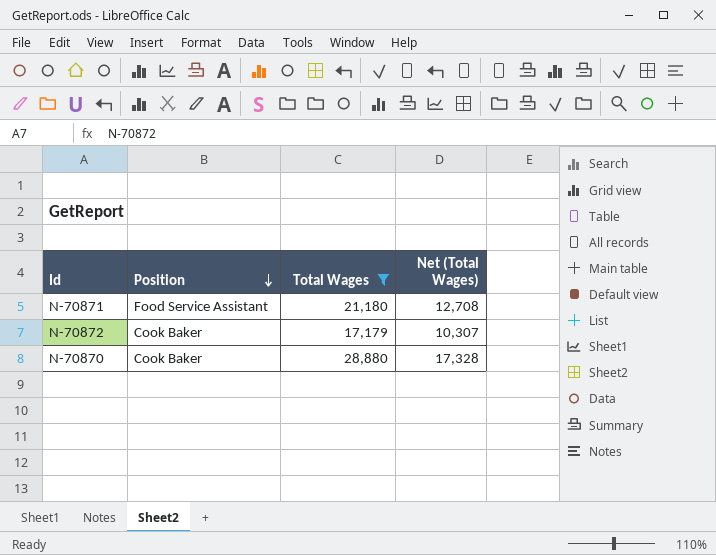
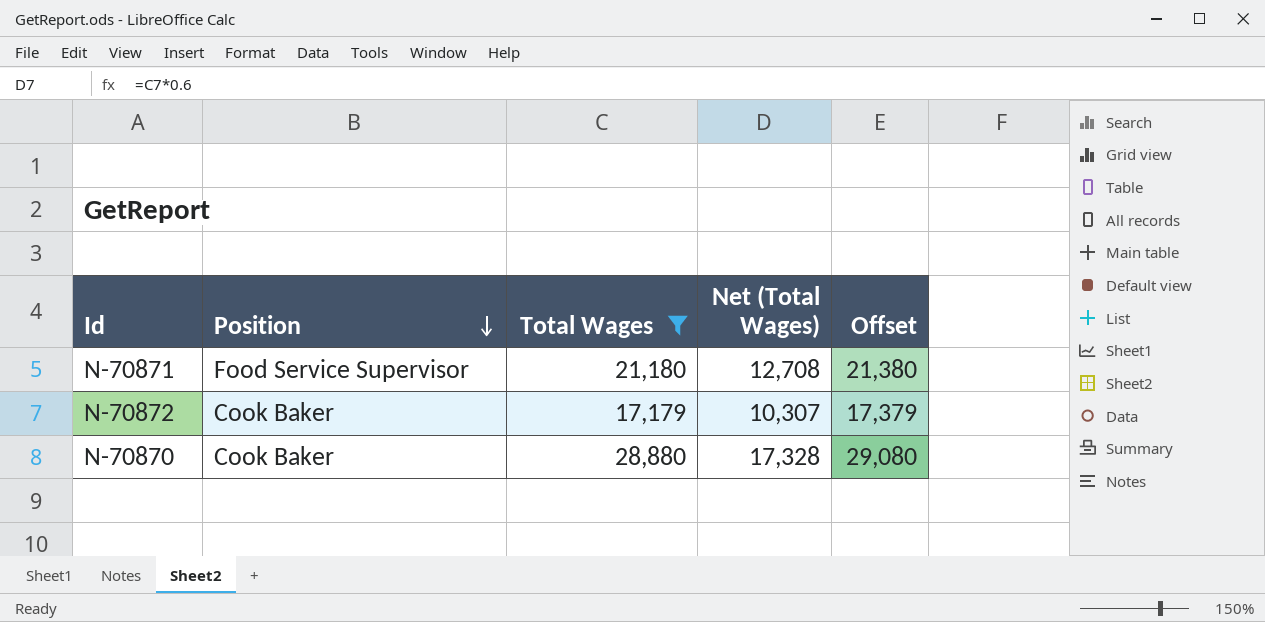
column Offset | formula: none -> [Total Wages] + 200
N-70871 | Position: Food Service Assistant -> Food Service Supervisor

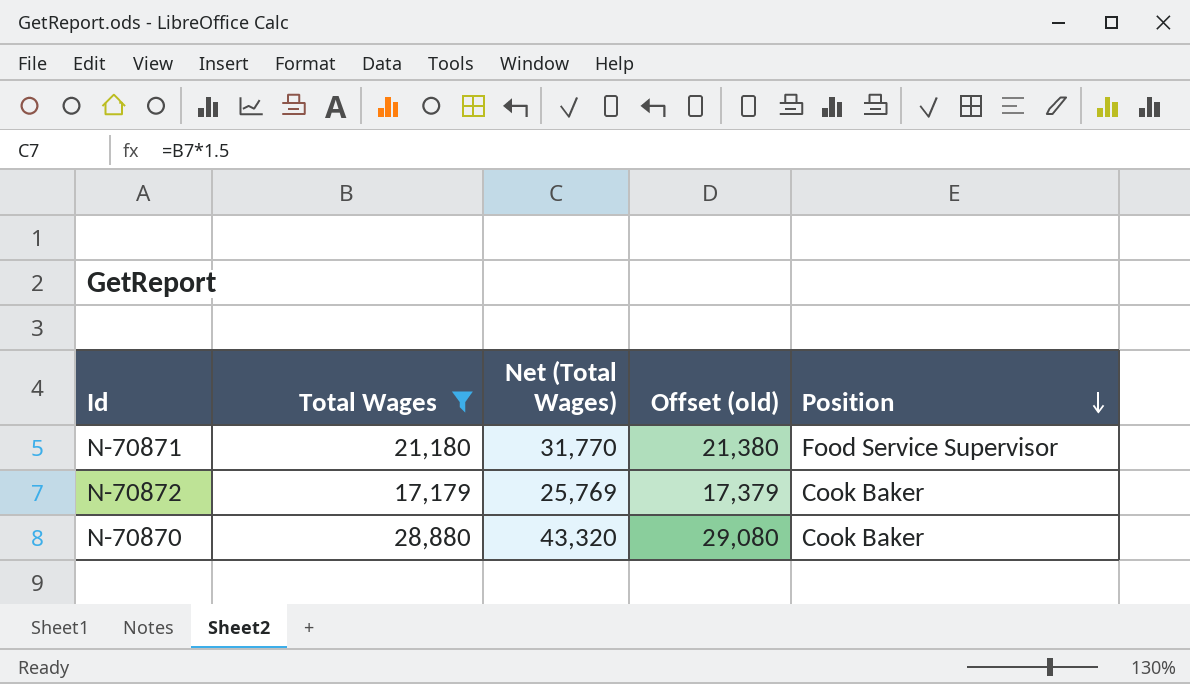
column Net (Total Wages) | formula: [Total Wages] * 0.6 -> [Total Wages] * 1.5
column name: Offset -> Offset (old)
column Position | position: 2 -> 5

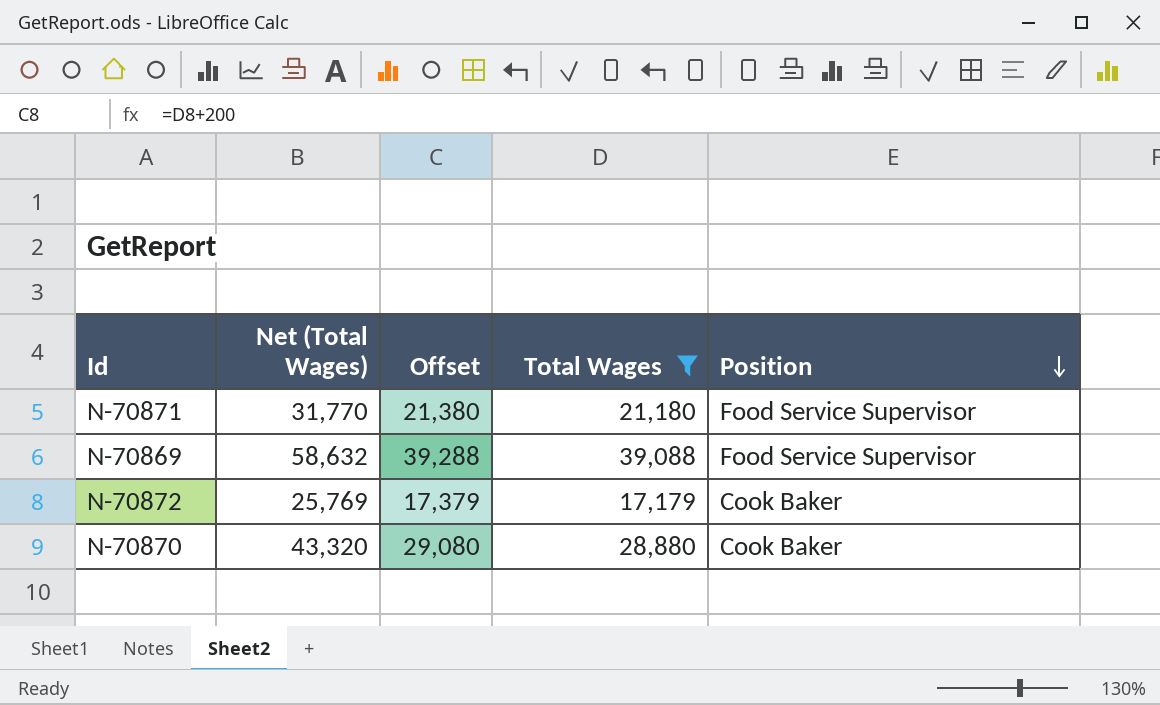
column name: Offset (old) -> Offset
column Total Wages | position: 2 -> 4
row N-70869: none -> 58,632 | 39,288 | 39,088 | Food Service Supervisor

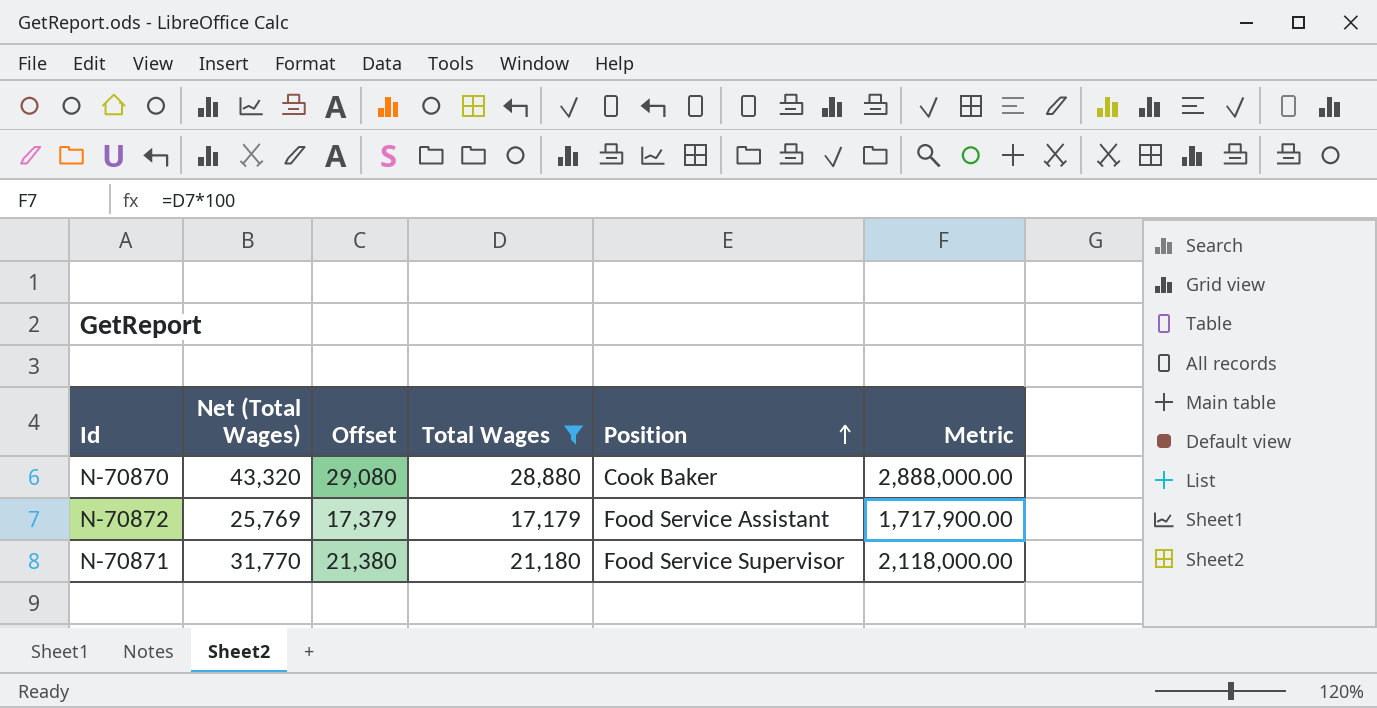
row order: Position descending -> Position ascending
column Metric | formula: none -> [Total Wages] * 100
row N-70869: 58,632 | 39,288 | 39,088 | Food Service Supervisor -> none
N-70872 | Position: Cook Baker -> Food Service Assistant

